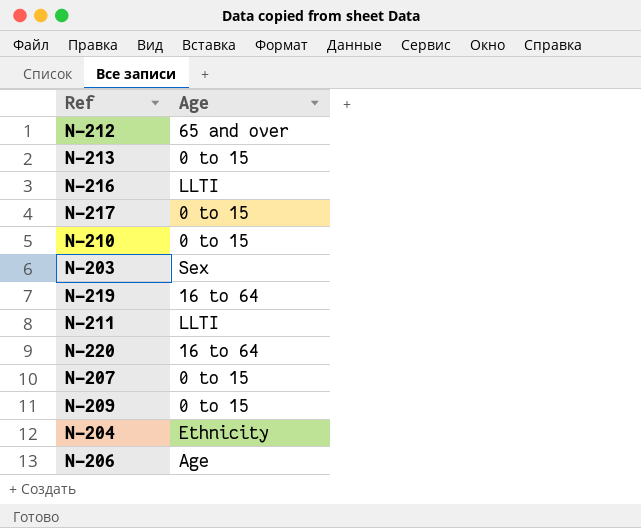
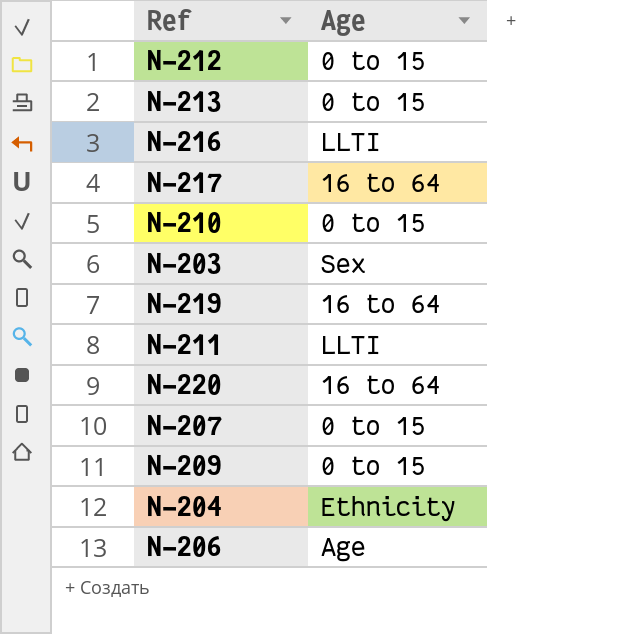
N-212 | Age: 65 and over -> 0 to 15
N-217 | Age: 0 to 15 -> 16 to 64

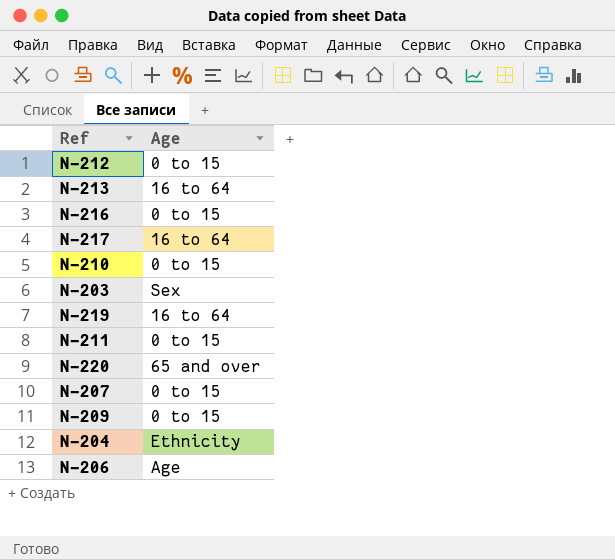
N-213 | Age: 0 to 15 -> 16 to 64
N-216 | Age: LLTI -> 0 to 15
N-211 | Age: LLTI -> 0 to 15
N-220 | Age: 16 to 64 -> 65 and over

